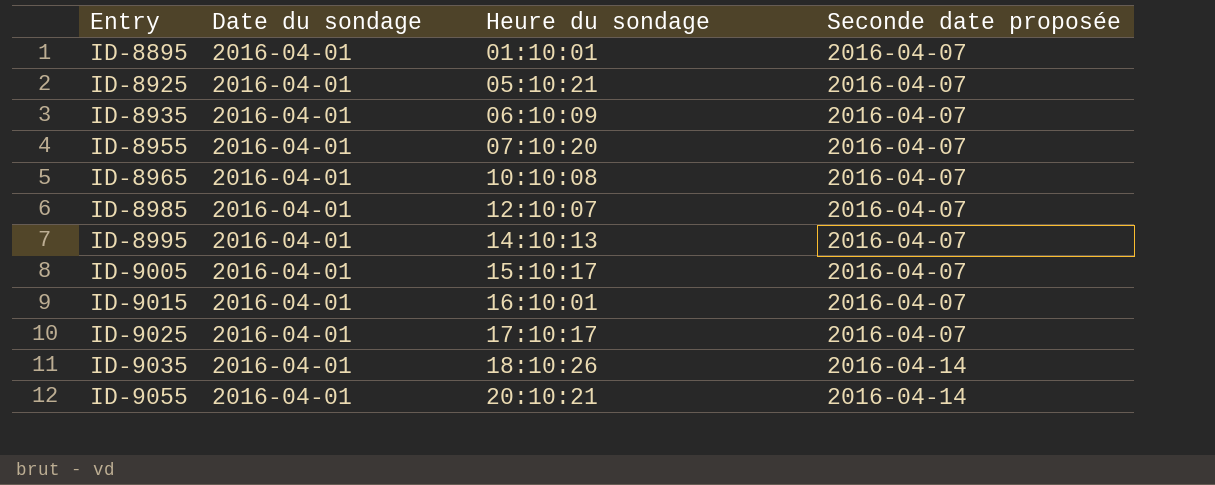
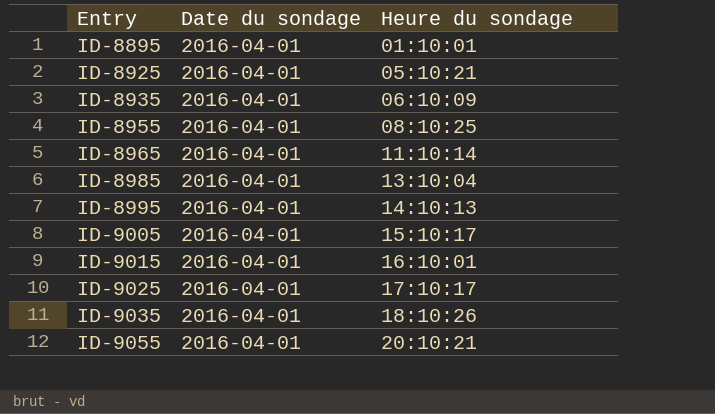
column Seconde date proposée | position: 4 -> none
ID-8955 | Heure du sondage: 07:10:20 -> 08:10:25
ID-8965 | Heure du sondage: 10:10:08 -> 11:10:14
ID-8985 | Heure du sondage: 12:10:07 -> 13:10:04

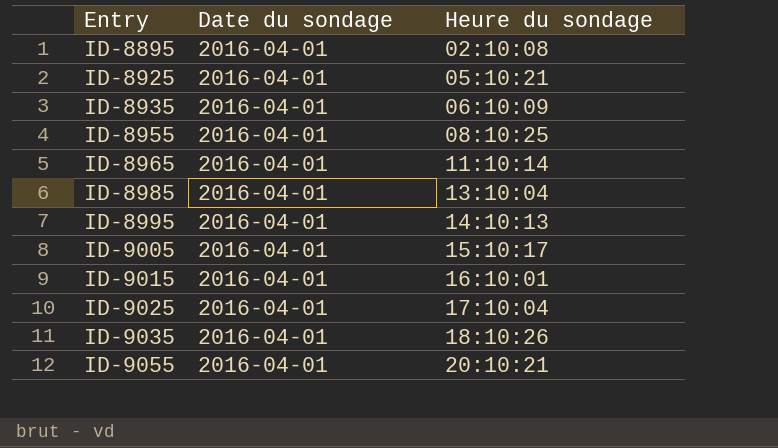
ID-8895 | Heure du sondage: 01:10:01 -> 02:10:08
ID-9025 | Heure du sondage: 17:10:17 -> 17:10:04

